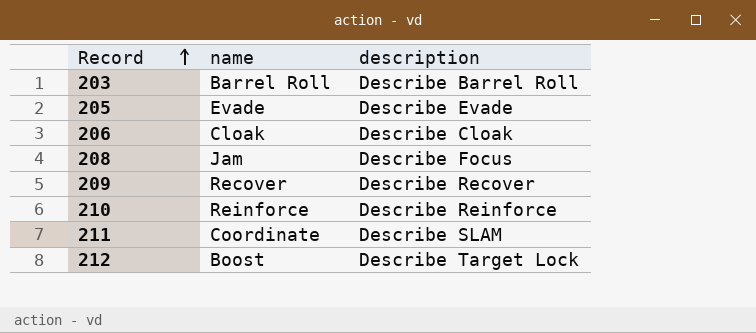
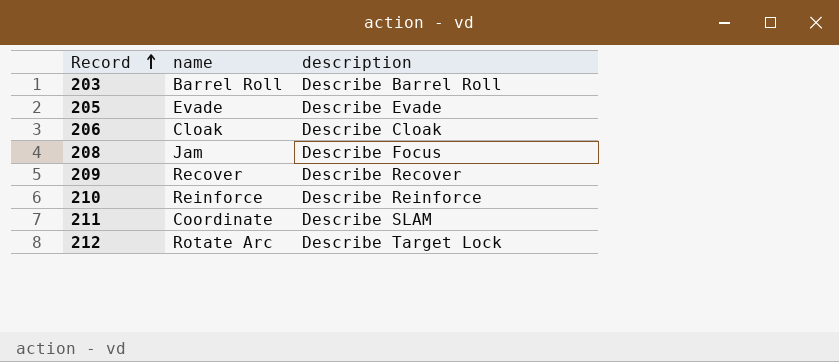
212 | name: Boost -> Rotate Arc

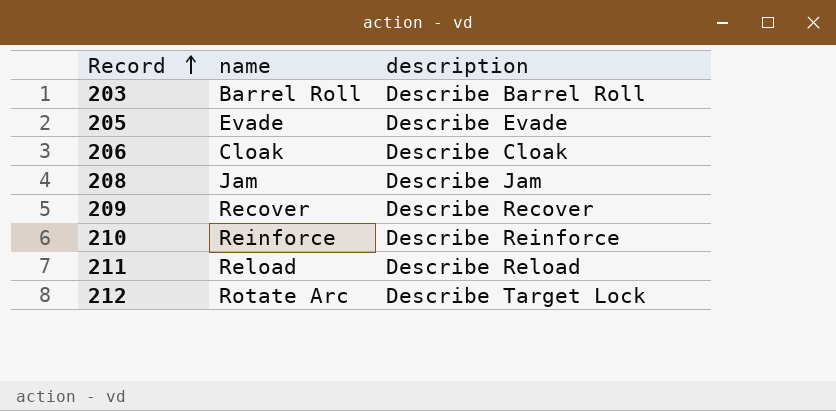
208 | description: Describe Focus -> Describe Jam
211 | name: Coordinate -> Reload
211 | description: Describe SLAM -> Describe Reload

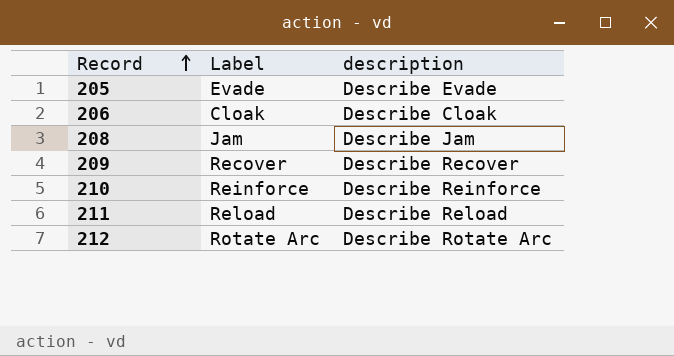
column name: name -> Label
row 203: Barrel Roll | Describe Barrel Roll -> none
212 | description: Describe Target Lock -> Describe Rotate Arc

